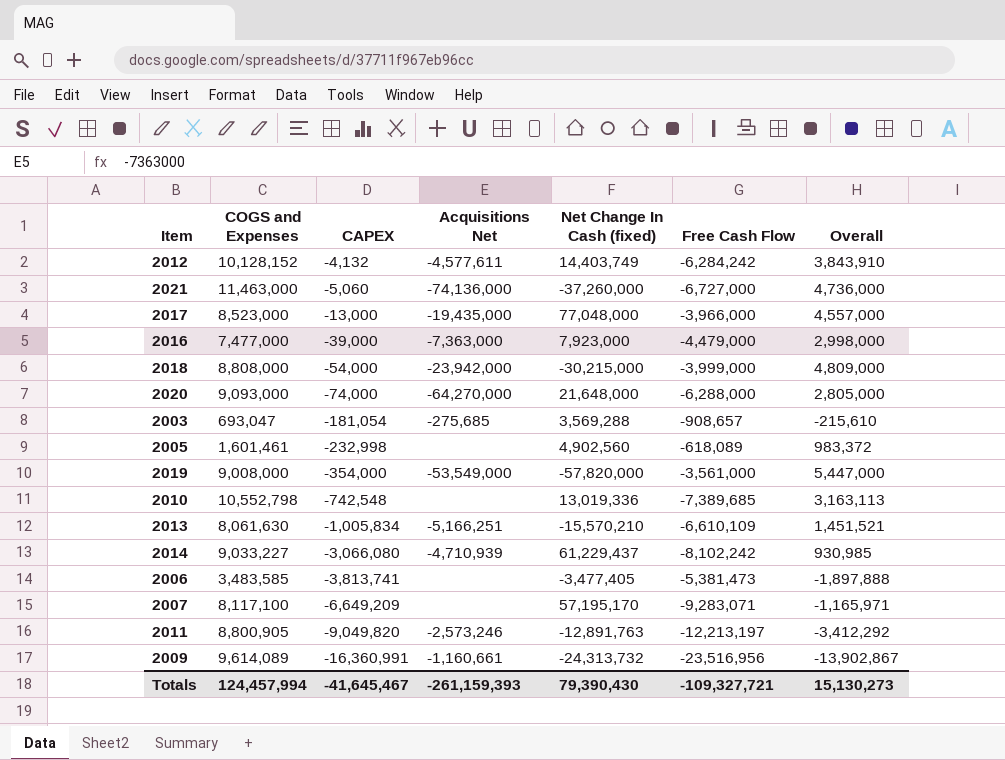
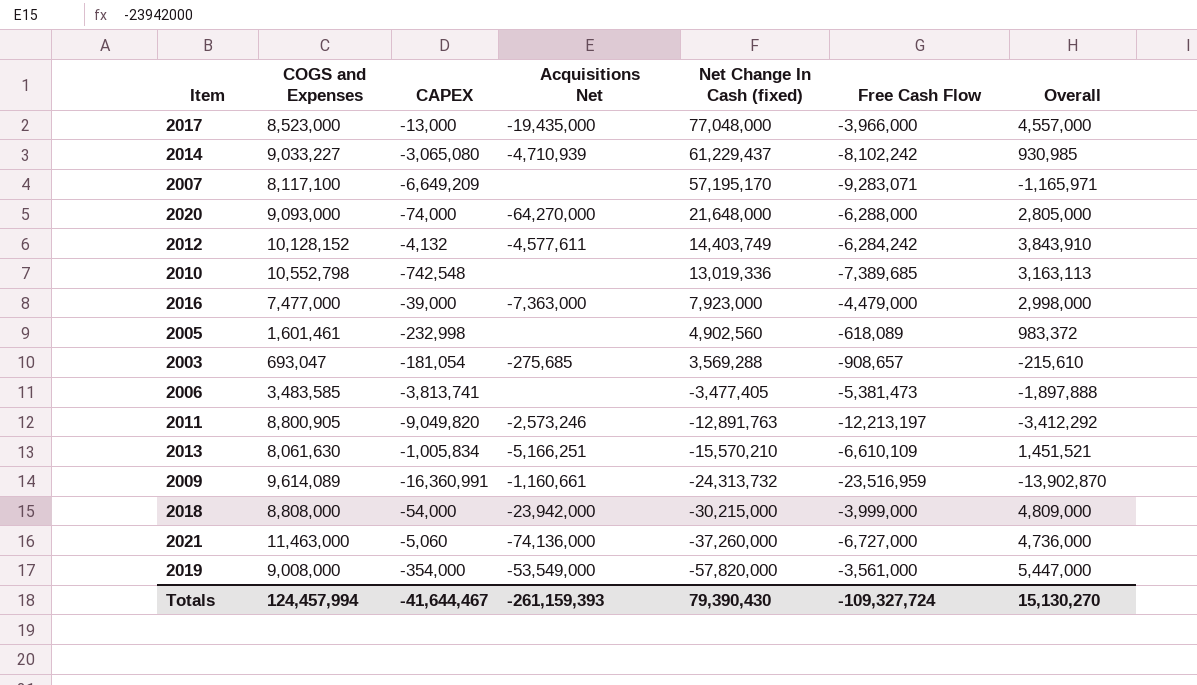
row order: CAPEX descending -> Net Change In Cash (fixed) descending
2014 | CAPEX: -3,066,080 -> -3,065,080
2009 | Free Cash Flow: -23,516,956 -> -23,516,959
2009 | Overall: -13,902,867 -> -13,902,870
Totals | CAPEX: -41,645,467 -> -41,644,467
Totals | Free Cash Flow: -109,327,721 -> -109,327,724
Totals | Overall: 15,130,273 -> 15,130,270

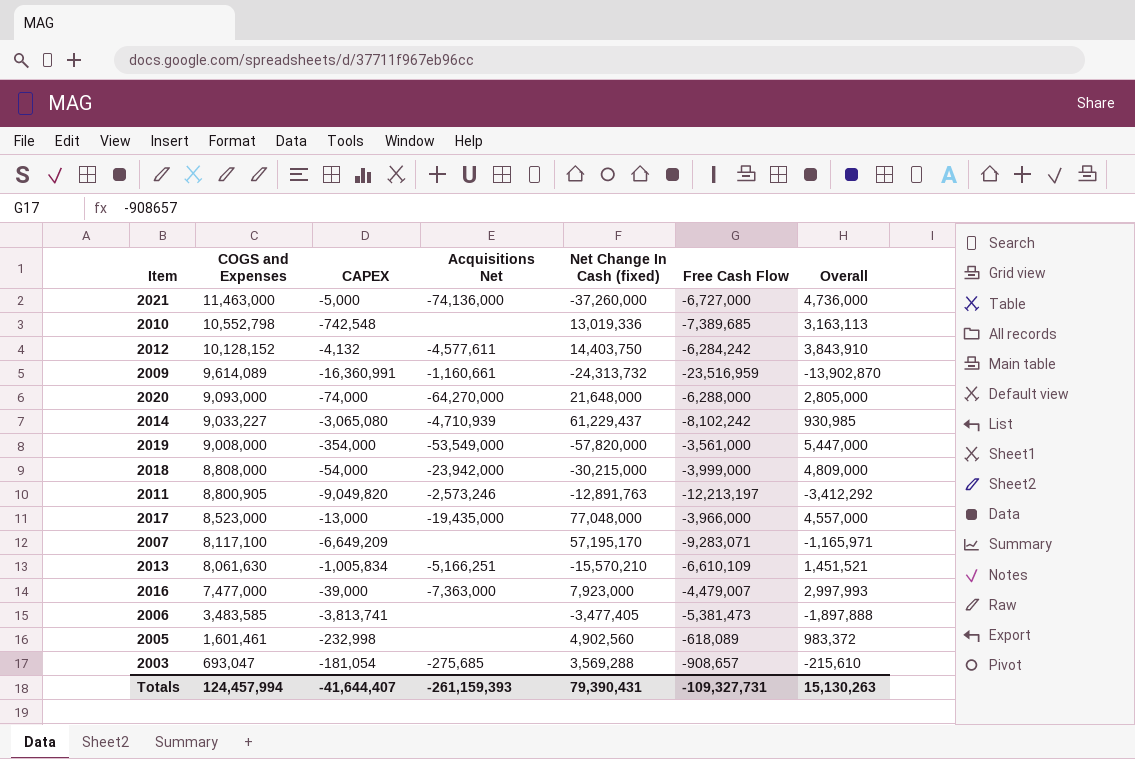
row order: Net Change In Cash (fixed) descending -> COGS and Expenses descending
2021 | CAPEX: -5,060 -> -5,000
2012 | Net Change In Cash (fixed): 14,403,749 -> 14,403,750
2016 | Free Cash Flow: -4,479,000 -> -4,479,007
2016 | Overall: 2,998,000 -> 2,997,993
Totals | CAPEX: -41,644,467 -> -41,644,407
Totals | Net Change In Cash (fixed): 79,390,430 -> 79,390,431
Totals | Free Cash Flow: -109,327,724 -> -109,327,731
Totals | Overall: 15,130,270 -> 15,130,263

